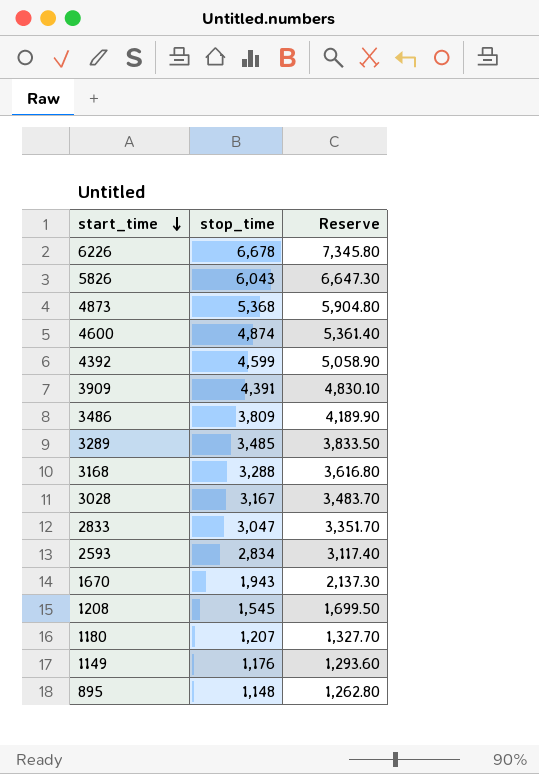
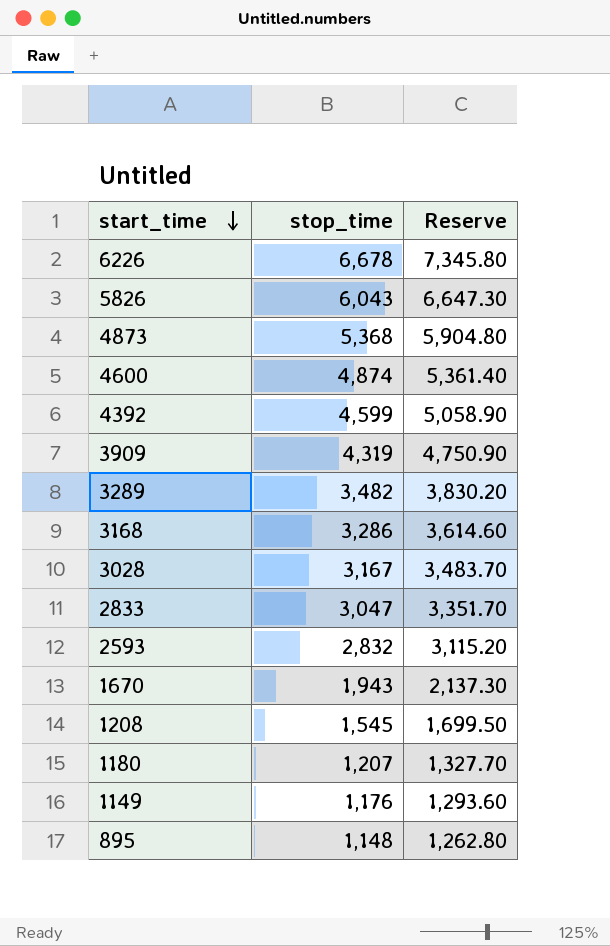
row 3486: 3,809 | 4,189.90 -> none
3909 | stop_time: 4,391 -> 4,319
3909 | Reserve: 4,830.10 -> 4,750.90
3289 | stop_time: 3,485 -> 3,482
3289 | Reserve: 3,833.50 -> 3,830.20
3168 | stop_time: 3,288 -> 3,286
3168 | Reserve: 3,616.80 -> 3,614.60
2593 | stop_time: 2,834 -> 2,832
2593 | Reserve: 3,117.40 -> 3,115.20

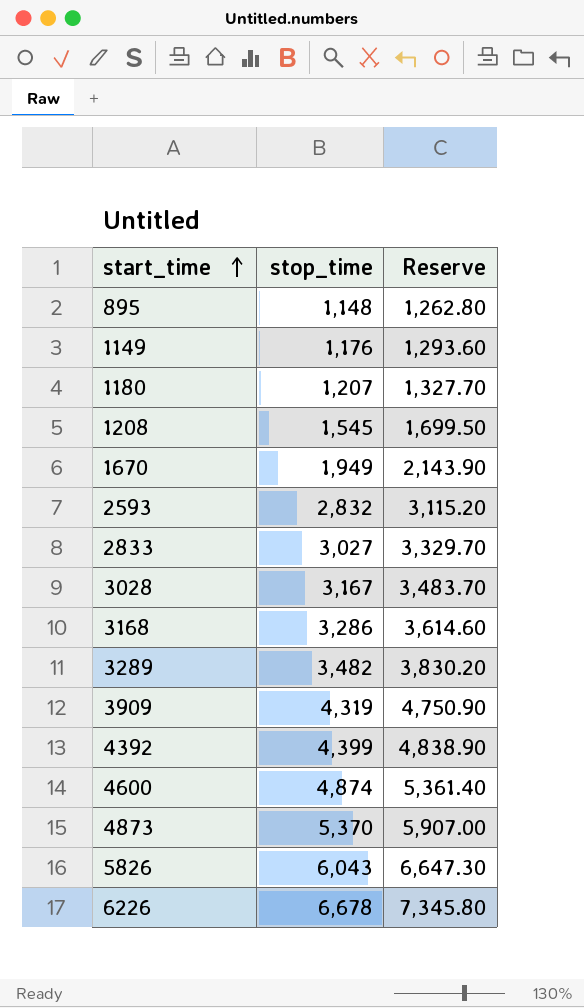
row order: start_time descending -> start_time ascending
1670 | stop_time: 1,943 -> 1,949
1670 | Reserve: 2,137.30 -> 2,143.90
2833 | stop_time: 3,047 -> 3,027
2833 | Reserve: 3,351.70 -> 3,329.70
4392 | stop_time: 4,599 -> 4,399
4392 | Reserve: 5,058.90 -> 4,838.90
4873 | stop_time: 5,368 -> 5,370
4873 | Reserve: 5,904.80 -> 5,907.00

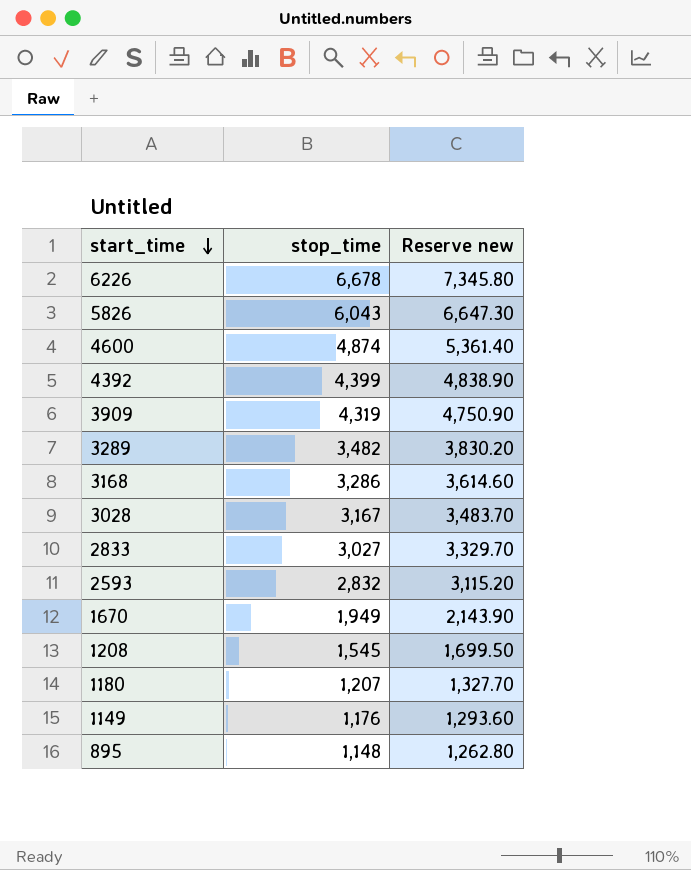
row order: start_time ascending -> start_time descending
column name: Reserve -> Reserve new
row 4873: 5,370 | 5,907.00 -> none

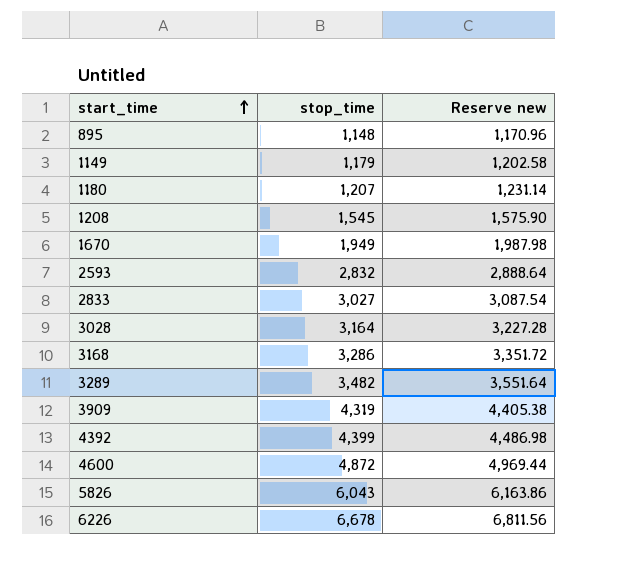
row order: start_time descending -> start_time ascending
column Reserve new | formula: [stop_time] * 1.1 -> [stop_time] * 1.02
1149 | stop_time: 1,176 -> 1,179
3028 | stop_time: 3,167 -> 3,164
4600 | stop_time: 4,874 -> 4,872

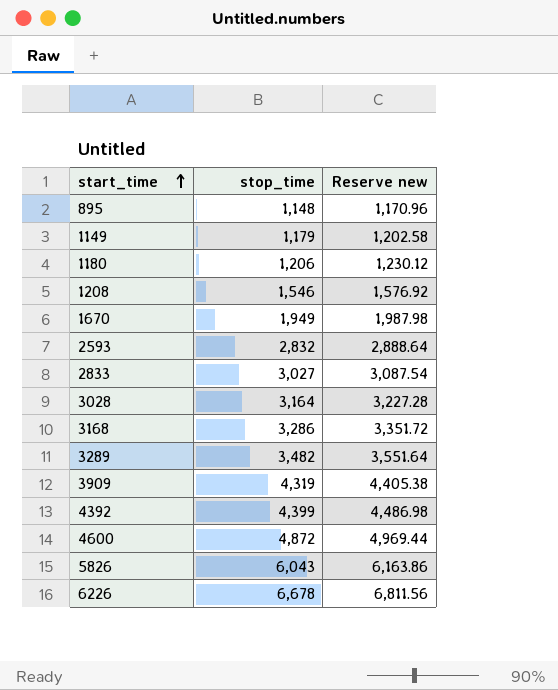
1180 | stop_time: 1,207 -> 1,206
1180 | Reserve new: 1,231.14 -> 1,230.12
1208 | stop_time: 1,545 -> 1,546
1208 | Reserve new: 1,575.90 -> 1,576.92

